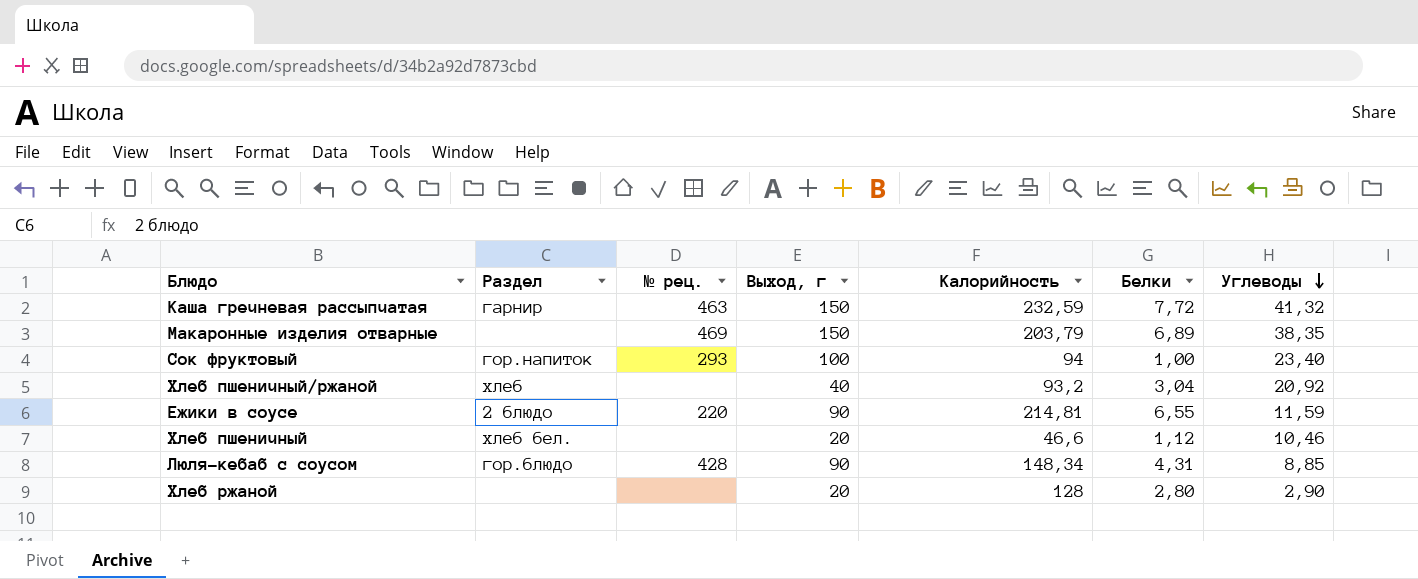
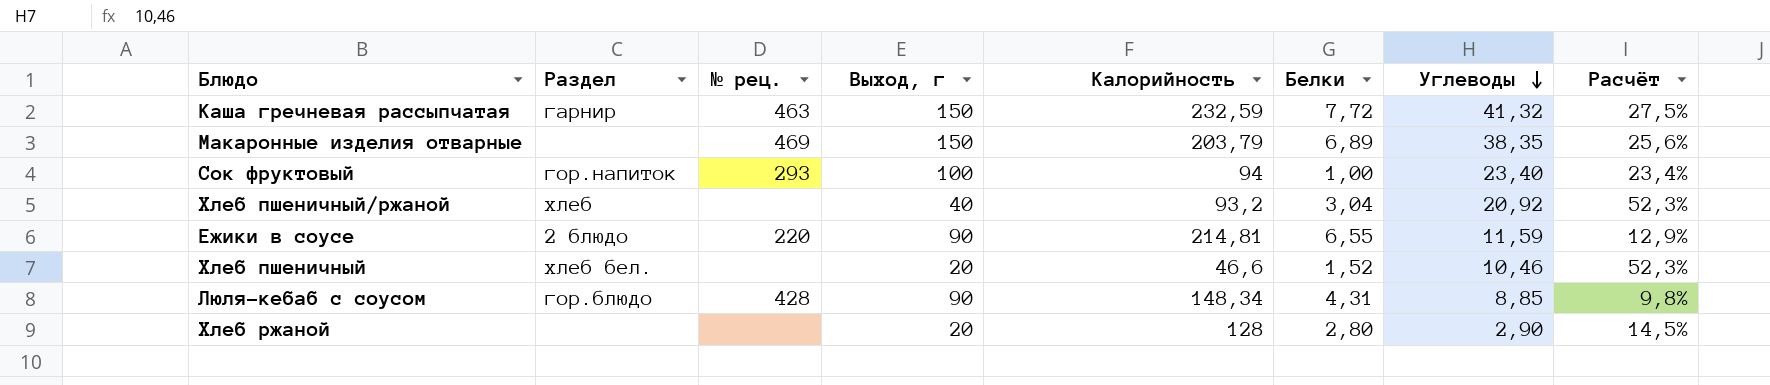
column Расчёт | formula: none -> [Углеводы] / [Выход, г]
Хлеб пшеничный | Белки: 1,12 -> 1,52

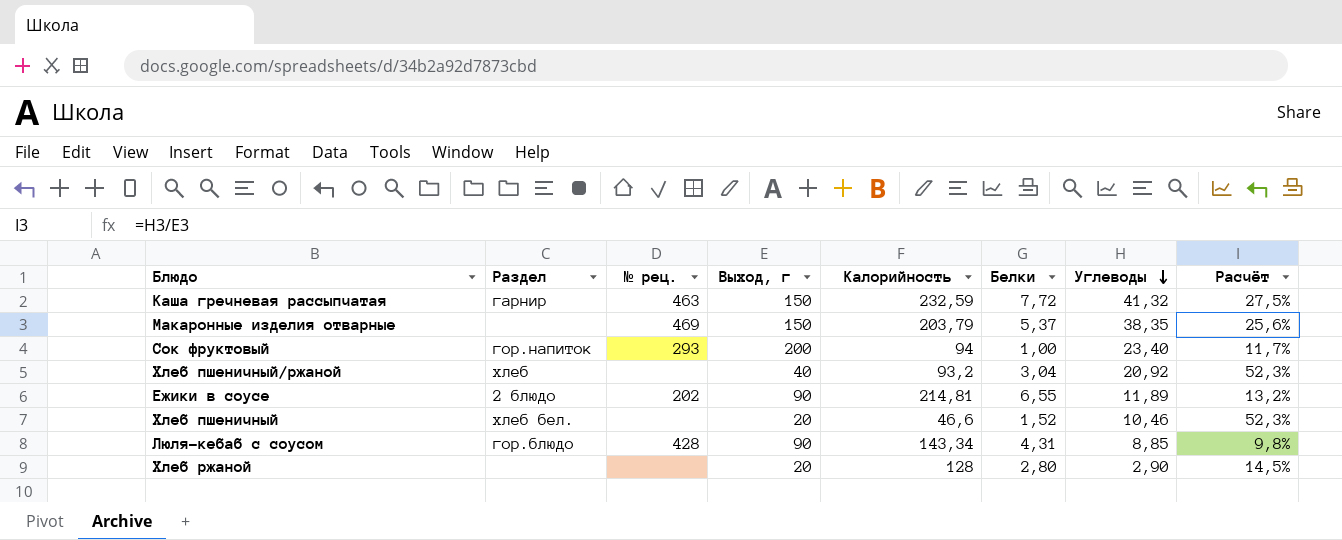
Макаронные изделия отварные | Белки: 6,89 -> 5,37
Сок фруктовый | Выход, г: 100 -> 200
Сок фруктовый | Расчёт: 23,4% -> 11,7%
Ежики в соусе | № рец.: 220 -> 202
Ежики в соусе | Углеводы: 11,59 -> 11,89
Ежики в соусе | Расчёт: 12,9% -> 13,2%
Люля-кебаб с соусом | Калорийность: 148,34 -> 143,34

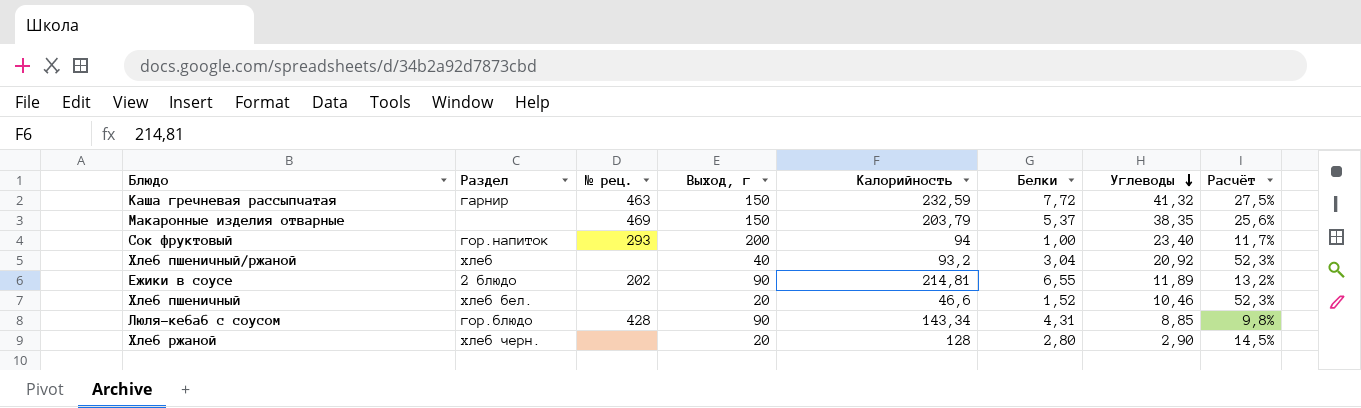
Хлеб ржаной | Раздел: none -> хлеб черн.

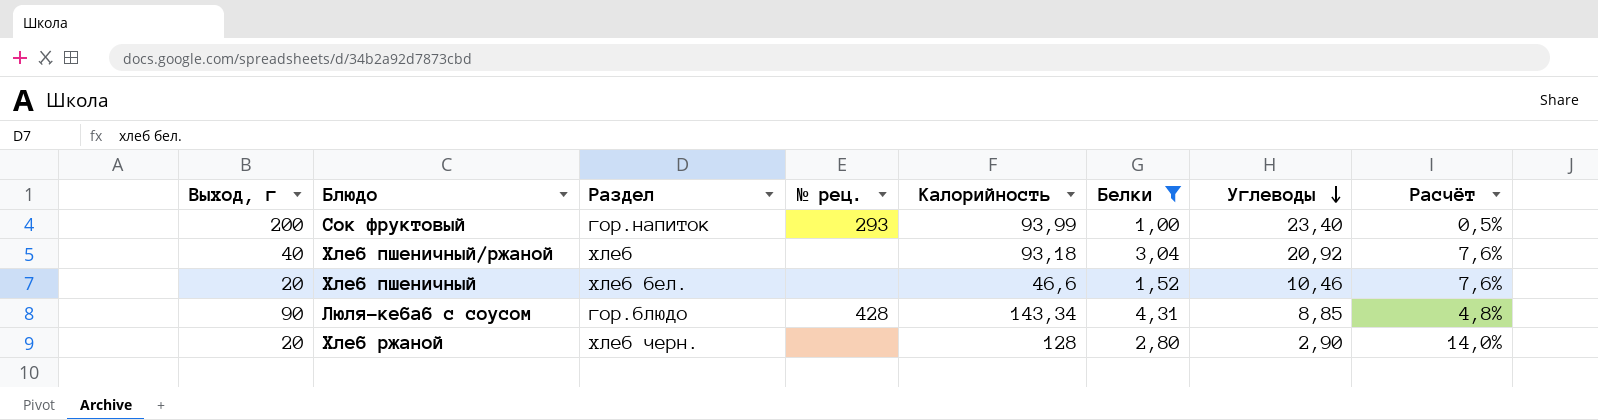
filter: none -> Белки <= 4,31
column Выход, г | position: 4 -> 1
column Расчёт | formula: [Углеводы] / [Выход, г] -> [Белки] / [Выход, г]
Сок фруктовый | Калорийность: 94 -> 93,99
Хлеб пшеничный/ржаной | Калорийность: 93,2 -> 93,18

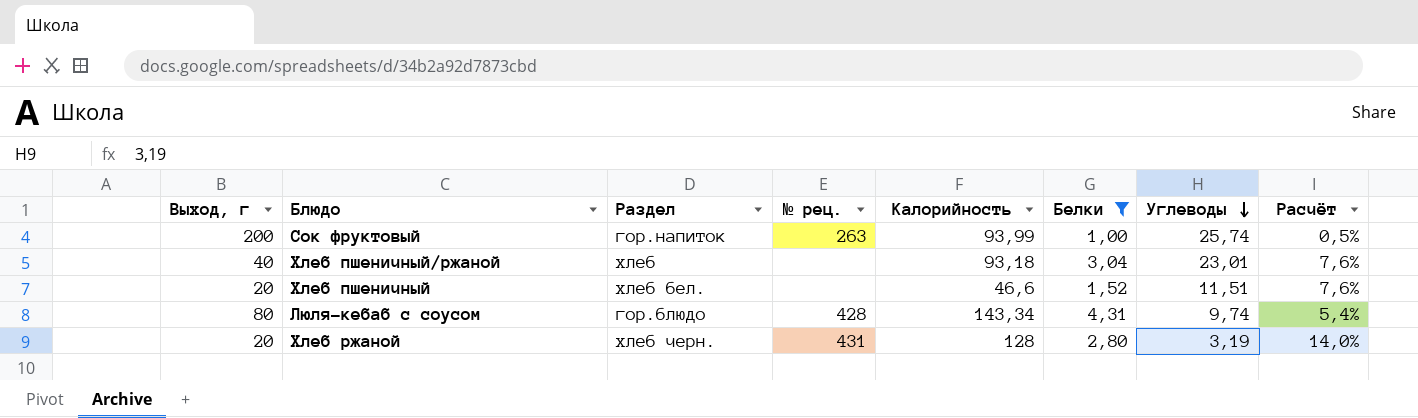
Сок фруктовый | № рец.: 293 -> 263
Сок фруктовый | Углеводы: 23,40 -> 25,74
Хлеб пшеничный/ржаной | Углеводы: 20,92 -> 23,01
Хлеб пшеничный | Углеводы: 10,46 -> 11,51
Люля-кебаб с соусом | Выход, г: 90 -> 80
Люля-кебаб с соусом | Углеводы: 8,85 -> 9,74
Люля-кебаб с соусом | Расчёт: 4,8% -> 5,4%
Хлеб ржаной | № рец.: none -> 431
Хлеб ржаной | Углеводы: 2,90 -> 3,19

